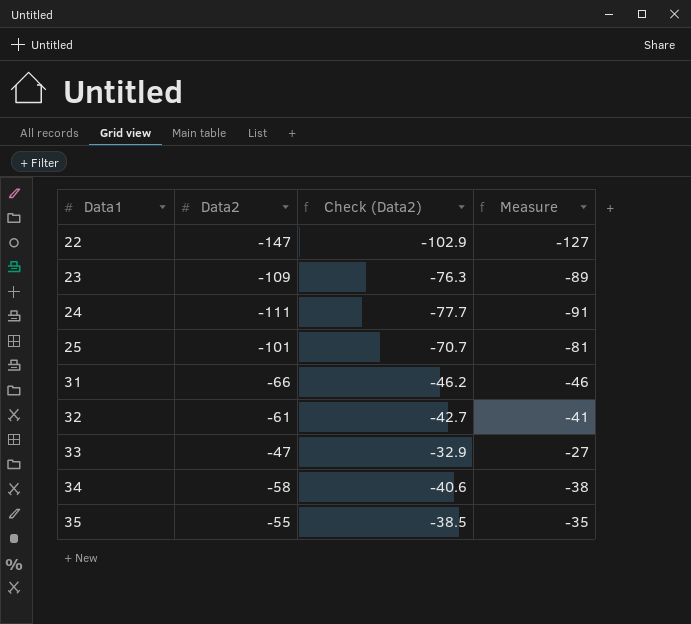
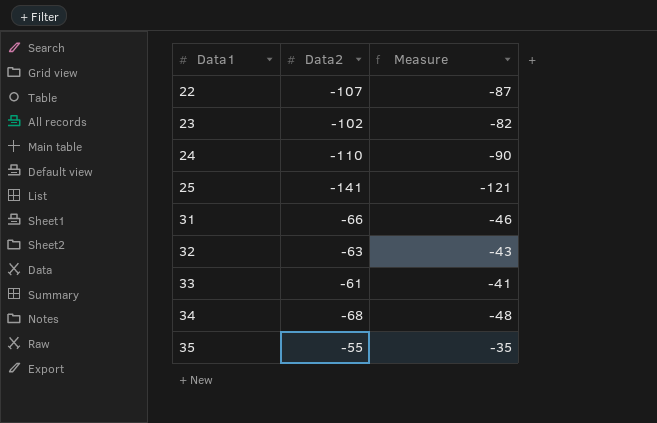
column Check (Data2) | formula: [Data2] * 0.7 -> none
22 | Data2: -147 -> -107
22 | Measure: -127 -> -87
23 | Data2: -109 -> -102
23 | Measure: -89 -> -82
24 | Data2: -111 -> -110
24 | Measure: -91 -> -90
25 | Data2: -101 -> -141
25 | Measure: -81 -> -121
32 | Data2: -61 -> -63
32 | Measure: -41 -> -43
33 | Data2: -47 -> -61
33 | Measure: -27 -> -41
34 | Data2: -58 -> -68
34 | Measure: -38 -> -48

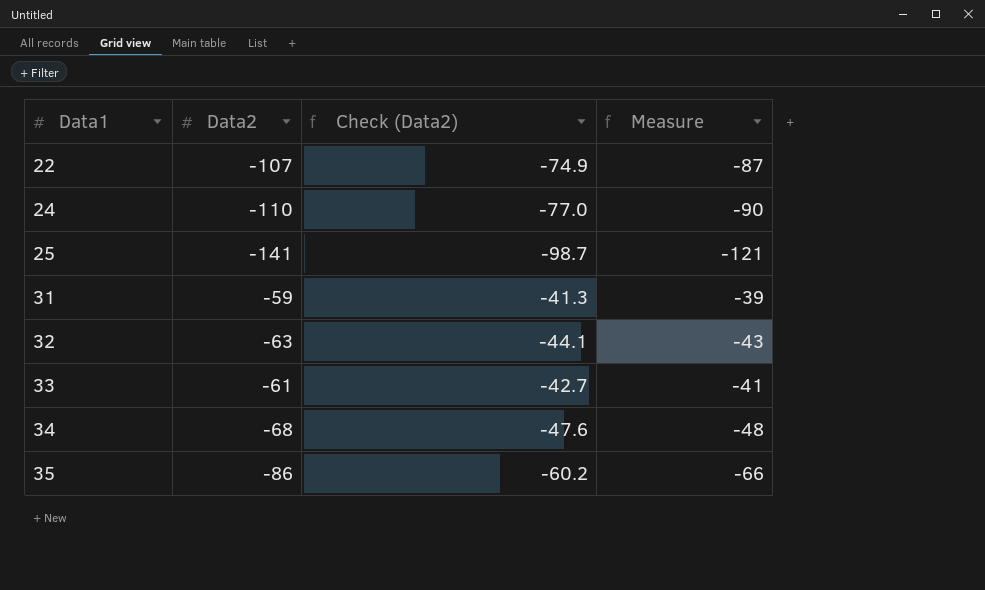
column Check (Data2) | formula: none -> [Data2] * 0.7
row 23: -102 | -82 -> none
31 | Data2: -66 -> -59
31 | Measure: -46 -> -39
35 | Data2: -55 -> -86
35 | Measure: -35 -> -66

